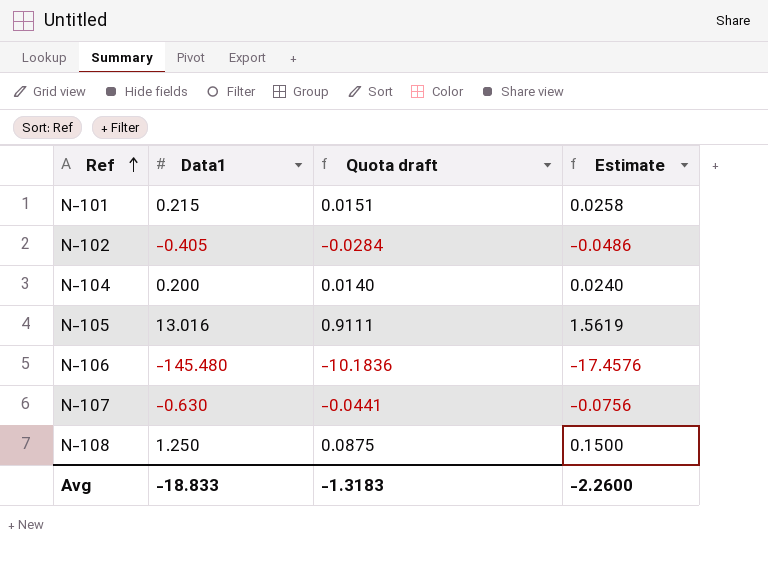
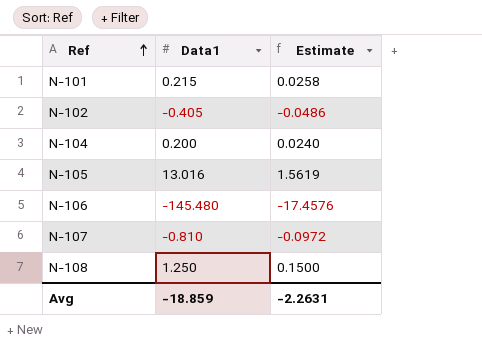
column Quota draft | formula: [Data1] * 0.07 -> none
N-107 | Data1: -0.630 -> -0.810
N-107 | Estimate: -0.0756 -> -0.0972
Avg | Data1: -18.833 -> -18.859
Avg | Estimate: -2.2600 -> -2.2631

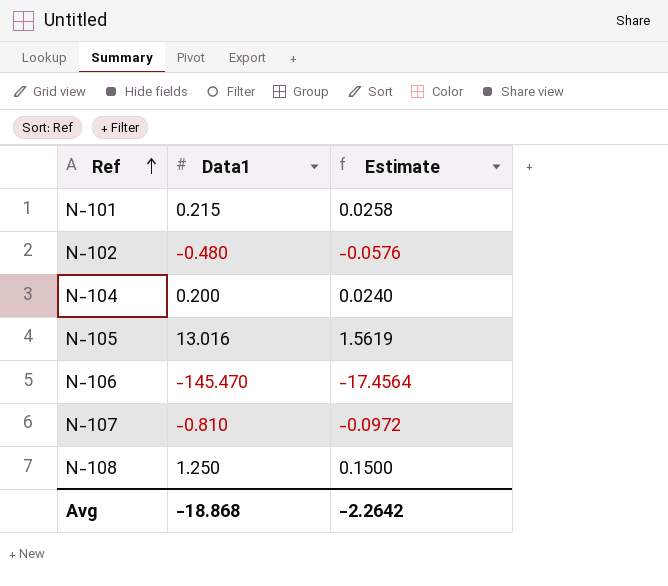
N-102 | Data1: -0.405 -> -0.480
N-102 | Estimate: -0.0486 -> -0.0576
N-106 | Data1: -145.480 -> -145.470
N-106 | Estimate: -17.4576 -> -17.4564
Avg | Data1: -18.859 -> -18.868
Avg | Estimate: -2.2631 -> -2.2642

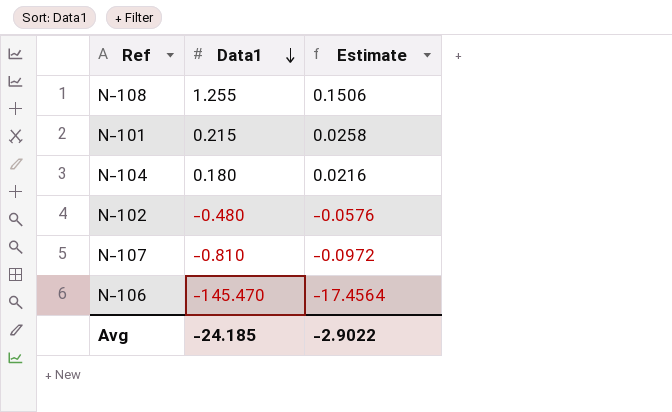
row order: Ref ascending -> Data1 descending
row N-105: 13.016 | 1.5619 -> none
N-108 | Data1: 1.250 -> 1.255
N-108 | Estimate: 0.1500 -> 0.1506
N-104 | Data1: 0.200 -> 0.180
N-104 | Estimate: 0.0240 -> 0.0216
Avg | Data1: -18.868 -> -24.185
Avg | Estimate: -2.2642 -> -2.9022

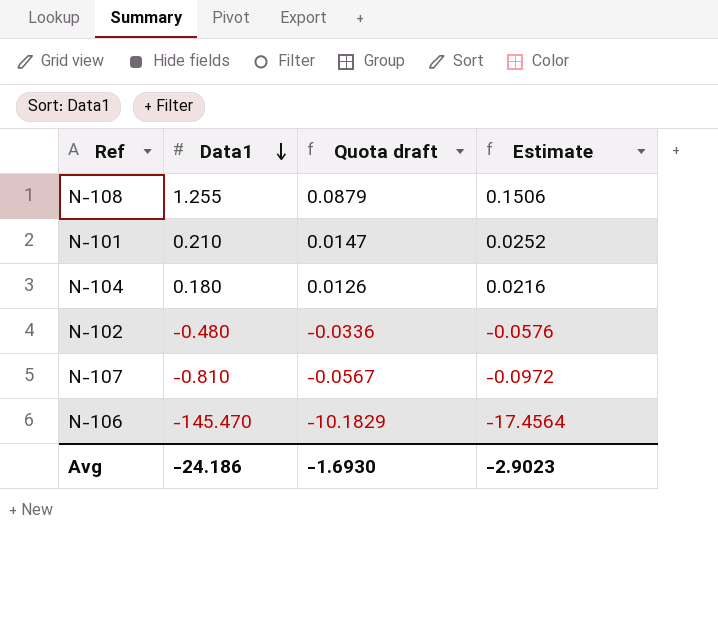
column Quota draft | formula: none -> [Data1] * 0.07
N-101 | Data1: 0.215 -> 0.210
N-101 | Estimate: 0.0258 -> 0.0252
Avg | Data1: -24.185 -> -24.186
Avg | Estimate: -2.9022 -> -2.9023

